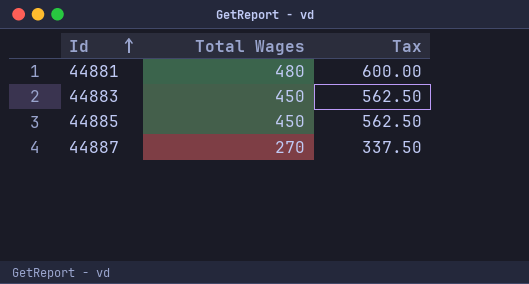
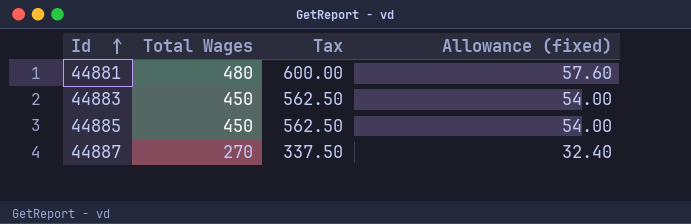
column Allowance (fixed) | formula: none -> [Total Wages] * 0.12

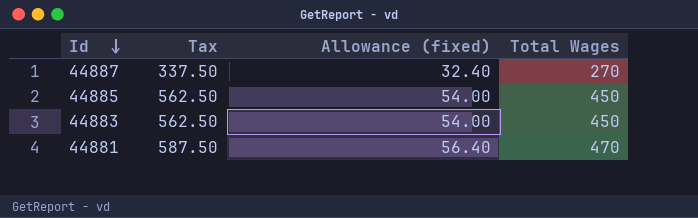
row order: Id ascending -> Id descending
column Total Wages | position: 2 -> 4
44881 | Tax: 600.00 -> 587.50
44881 | Allowance (fixed): 57.60 -> 56.40
44881 | Total Wages: 480 -> 470

